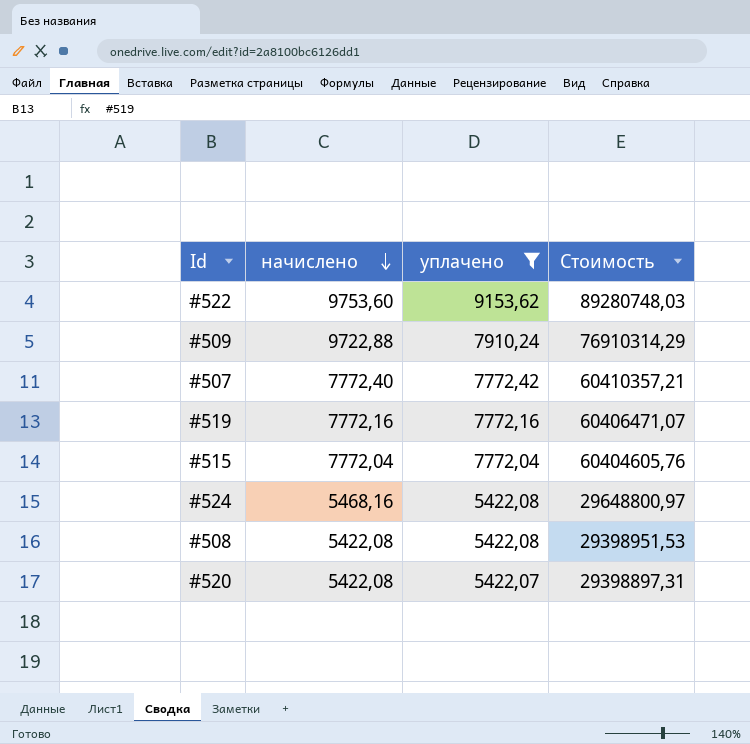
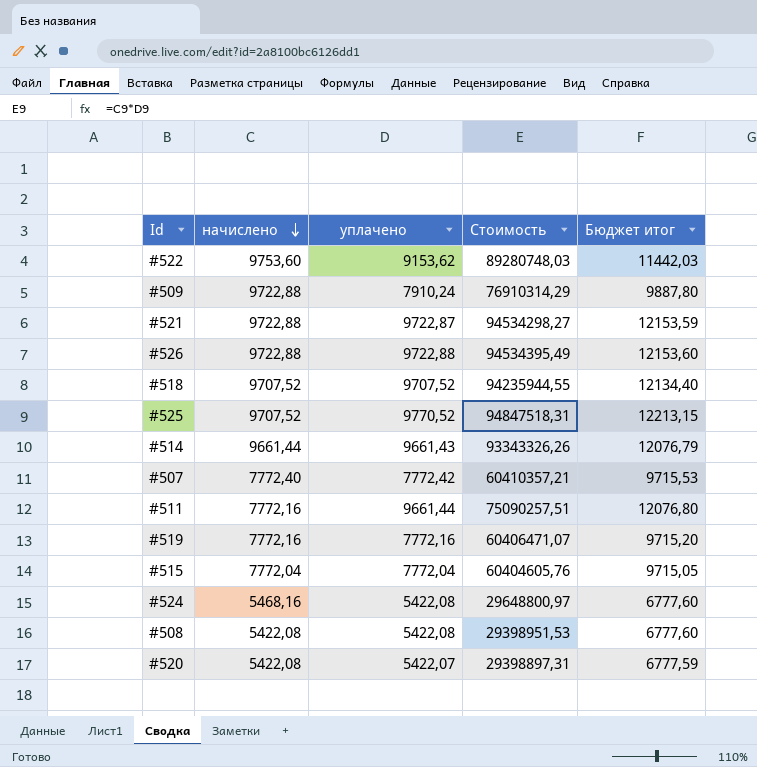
filter: уплачено <= 9153,62 -> none
column Бюджет итог | formula: none -> [уплачено] * 1,25

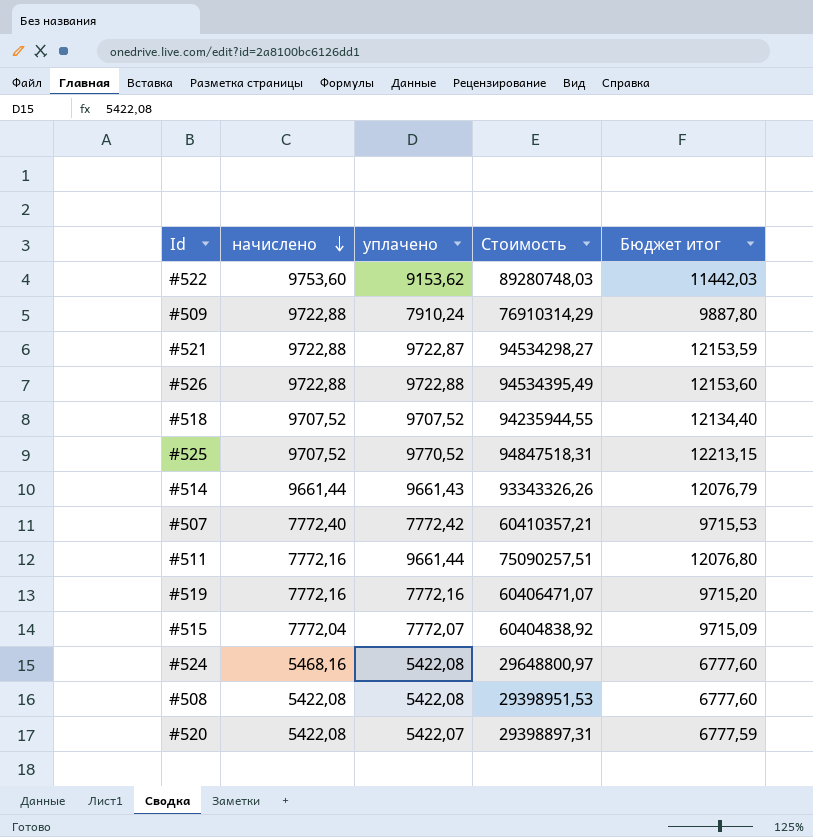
#515 | уплачено: 7772,04 -> 7772,07
#515 | Стоимость: 60404605,76 -> 60404838,92
#515 | Бюджет итог: 9715,05 -> 9715,09

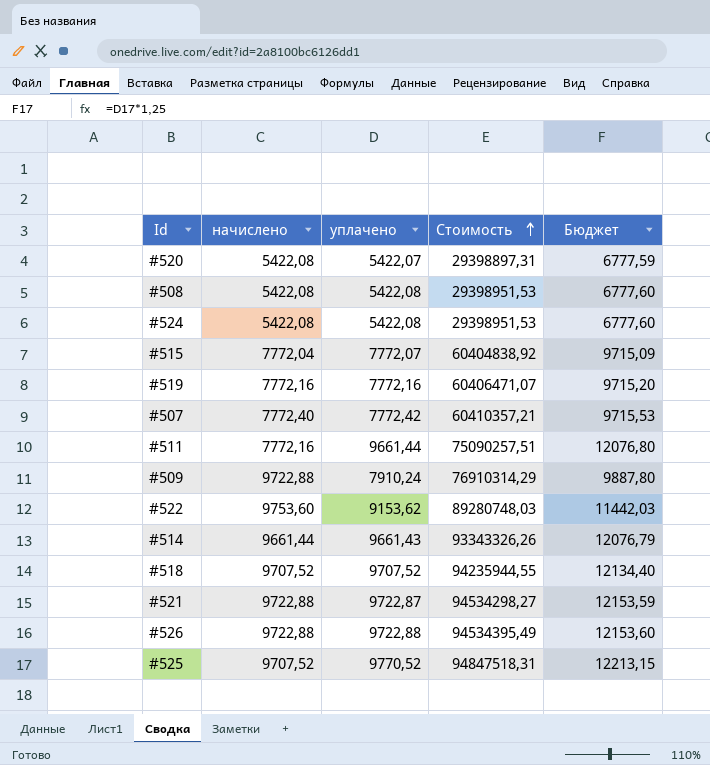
row order: начислено descending -> Стоимость ascending
column name: Бюджет итог -> Бюджет
#524 | начислено: 5468,16 -> 5422,08
#524 | Стоимость: 29648800,97 -> 29398951,53

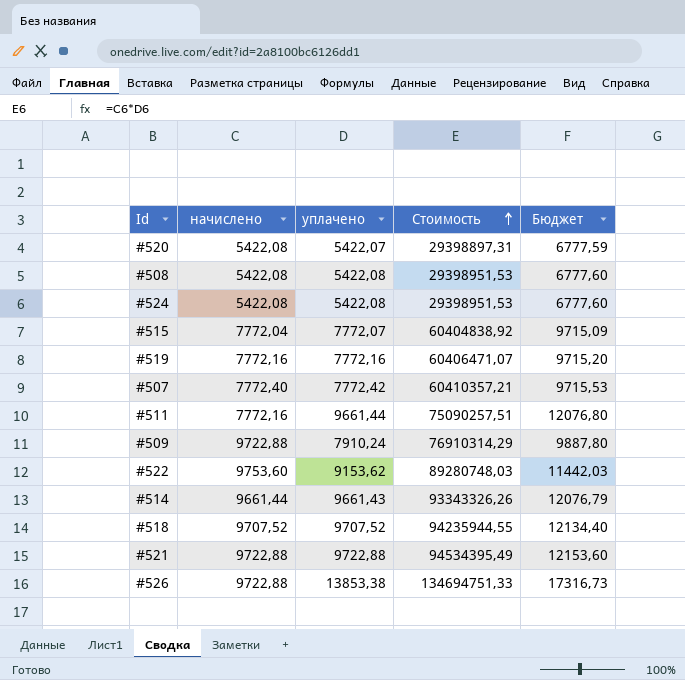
row #525: 9707,52 | 9770,52 | 94847518,31 | 12213,15 -> none
#521 | уплачено: 9722,87 -> 9722,88
#521 | Стоимость: 94534298,27 -> 94534395,49
#521 | Бюджет: 12153,59 -> 12153,60
#526 | уплачено: 9722,88 -> 13853,38
#526 | Стоимость: 94534395,49 -> 134694751,33
#526 | Бюджет: 12153,60 -> 17316,73

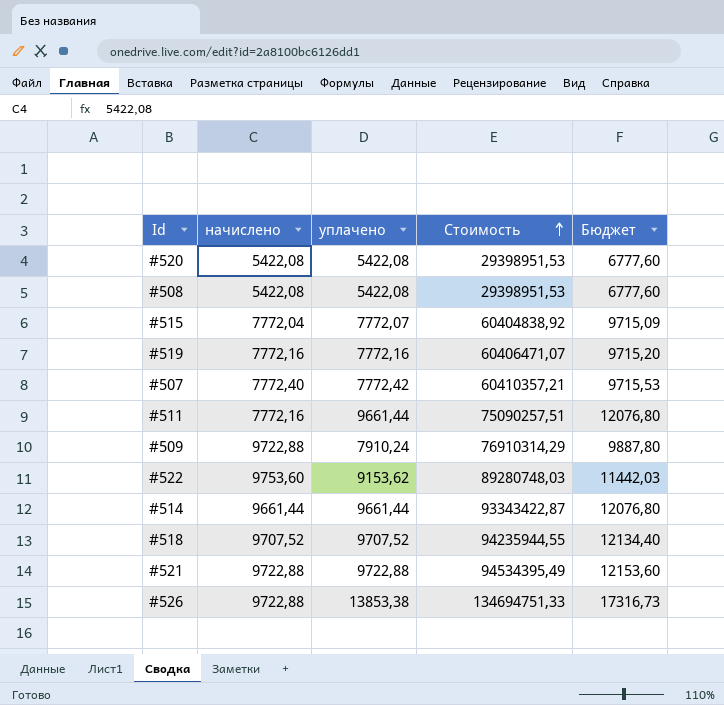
row #524: 5422,08 | 5422,08 | 29398951,53 | 6777,60 -> none
#520 | уплачено: 5422,07 -> 5422,08
#520 | Стоимость: 29398897,31 -> 29398951,53
#520 | Бюджет: 6777,59 -> 6777,60
#514 | уплачено: 9661,43 -> 9661,44
#514 | Стоимость: 93343326,26 -> 93343422,87
#514 | Бюджет: 12076,79 -> 12076,80

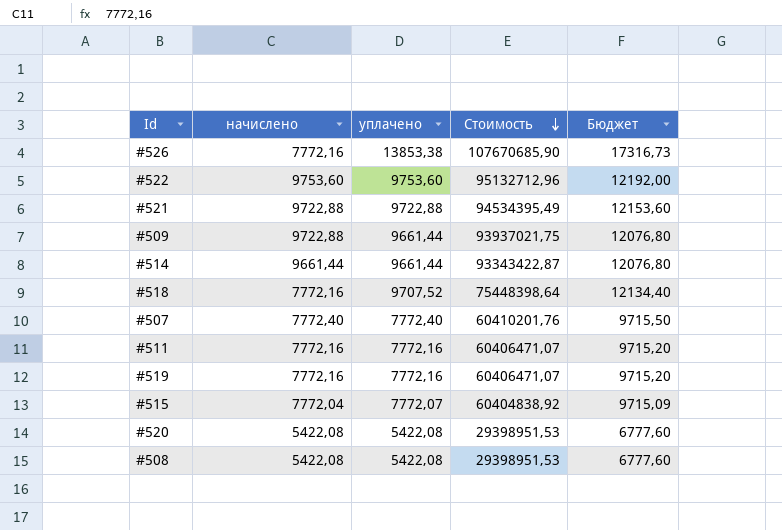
row order: Стоимость ascending -> Стоимость descending
#526 | начислено: 9722,88 -> 7772,16
#526 | Стоимость: 134694751,33 -> 107670685,90
#522 | уплачено: 9153,62 -> 9753,60
#522 | Стоимость: 89280748,03 -> 95132712,96
#522 | Бюджет: 11442,03 -> 12192,00
#509 | уплачено: 7910,24 -> 9661,44
#509 | Стоимость: 76910314,29 -> 93937021,75
#509 | Бюджет: 9887,80 -> 12076,80
#518 | начислено: 9707,52 -> 7772,16
#518 | Стоимость: 94235944,55 -> 75448398,64
#507 | уплачено: 7772,42 -> 7772,40
#507 | Стоимость: 60410357,21 -> 60410201,76
#507 | Бюджет: 9715,53 -> 9715,50
#511 | уплачено: 9661,44 -> 7772,16
#511 | Стоимость: 75090257,51 -> 60406471,07
#511 | Бюджет: 12076,80 -> 9715,20

